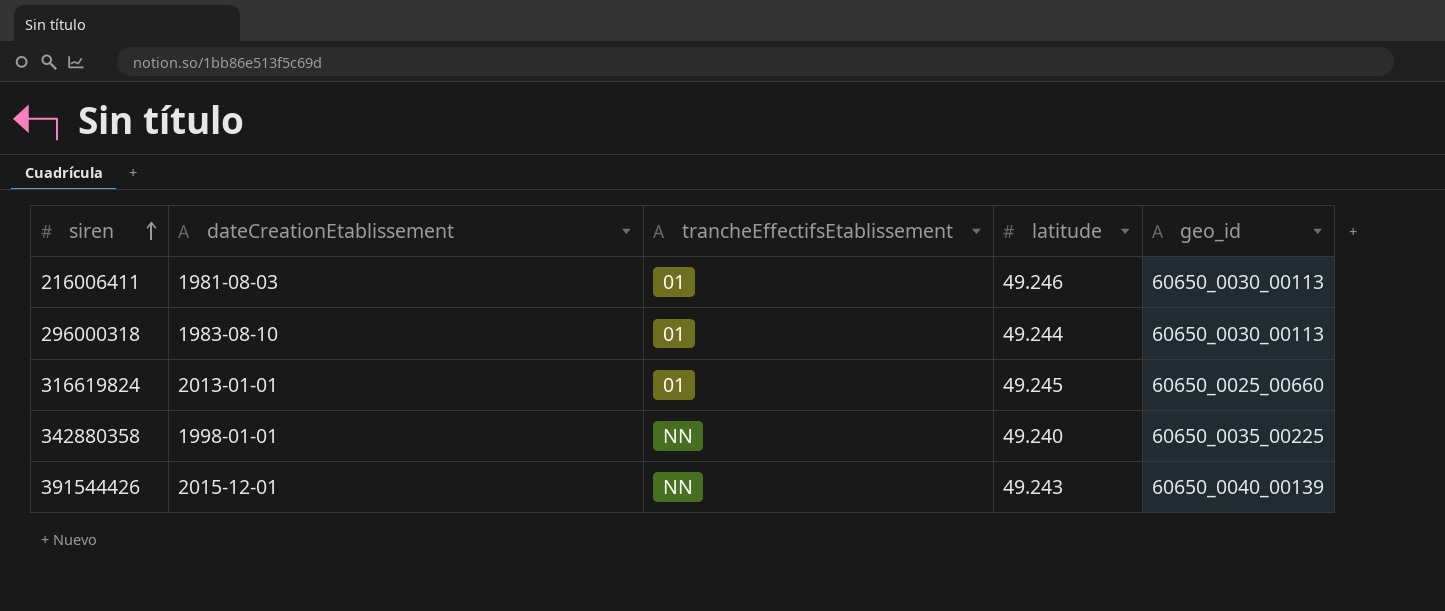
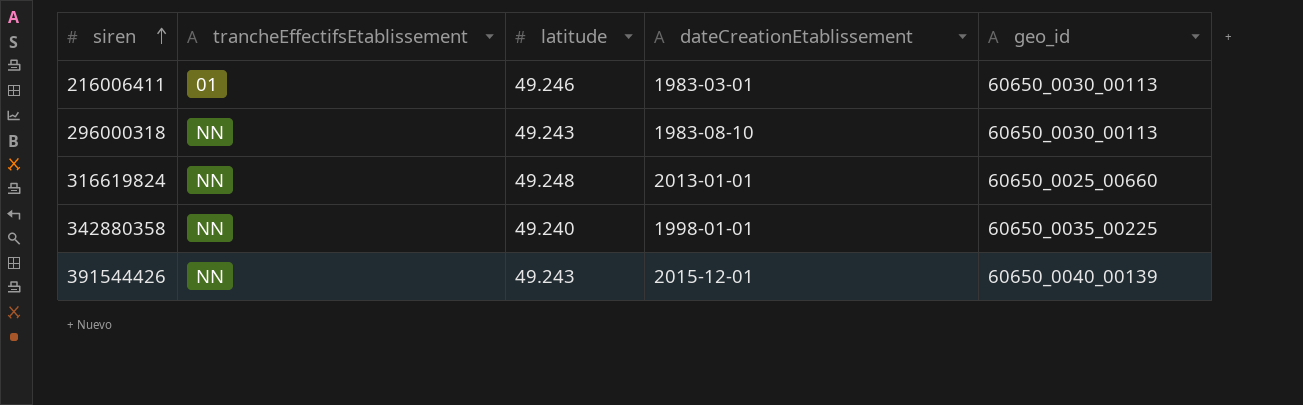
column dateCreationEtablissement | position: 2 -> 4
216006411 | dateCreationEtablissement: 1981-08-03 -> 1983-03-01
296000318 | trancheEffectifsEtablissement: 01 -> NN
296000318 | latitude: 49.244 -> 49.243
316619824 | trancheEffectifsEtablissement: 01 -> NN
316619824 | latitude: 49.245 -> 49.248

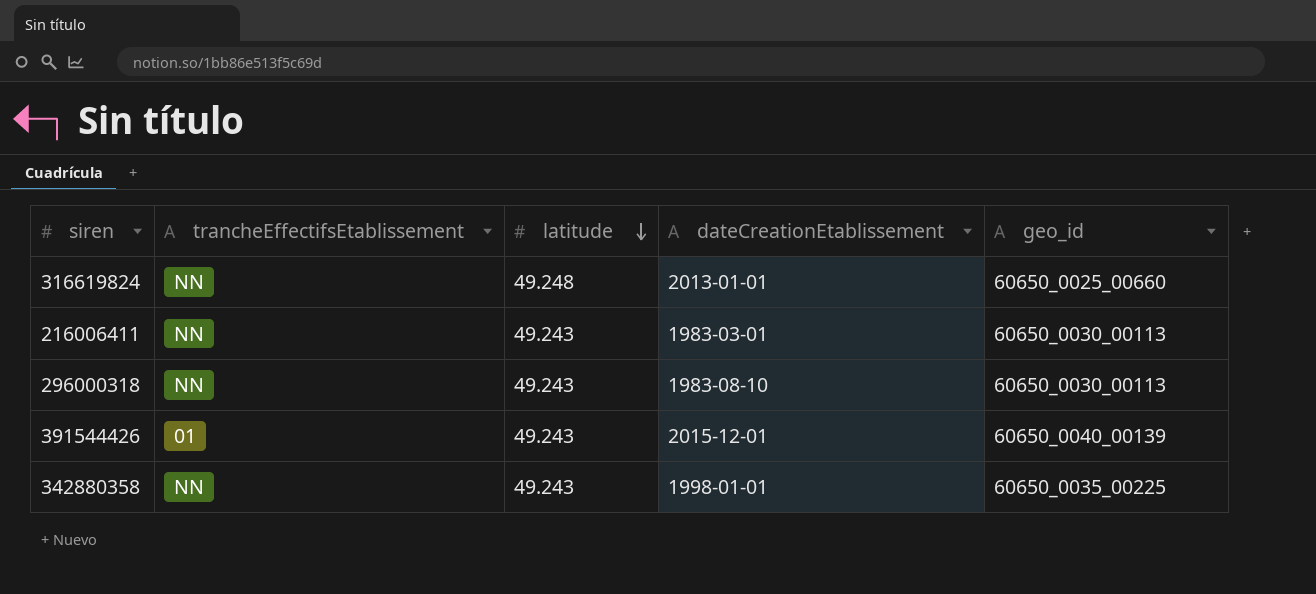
row order: siren ascending -> latitude descending
216006411 | trancheEffectifsEtablissement: 01 -> NN
216006411 | latitude: 49.246 -> 49.243
391544426 | trancheEffectifsEtablissement: NN -> 01
342880358 | latitude: 49.240 -> 49.243

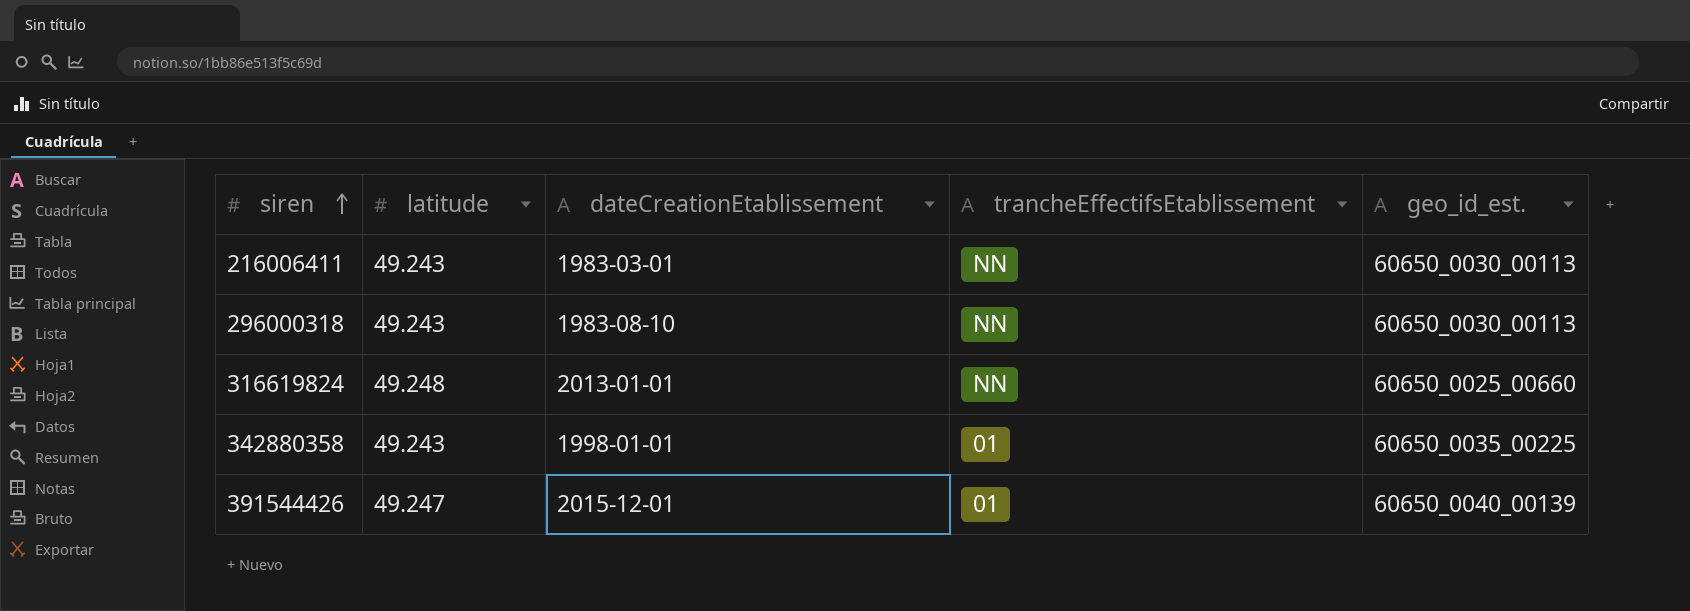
row order: latitude descending -> siren ascending
column trancheEffectifsEtablissement | position: 2 -> 4
column name: geo_id -> geo_id_est.
342880358 | trancheEffectifsEtablissement: NN -> 01
391544426 | latitude: 49.243 -> 49.247

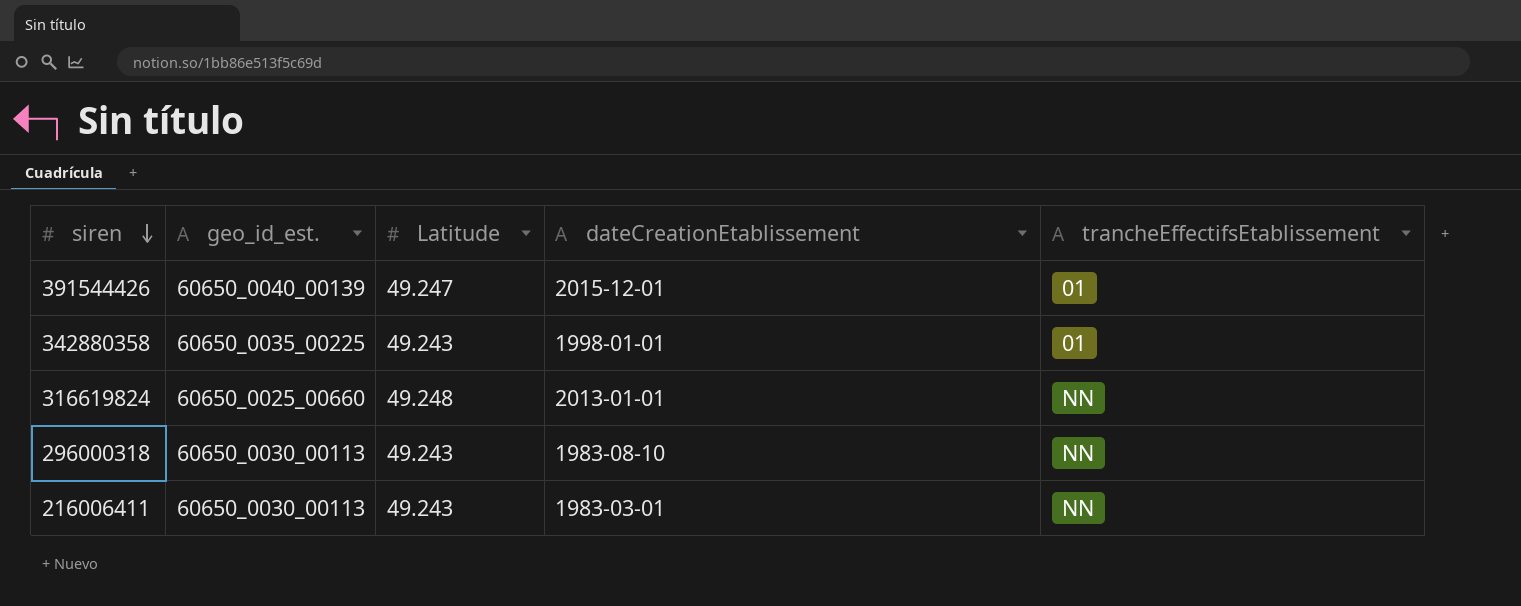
row order: siren ascending -> siren descending
column geo_id_est. | position: 5 -> 2
column name: latitude -> Latitude

